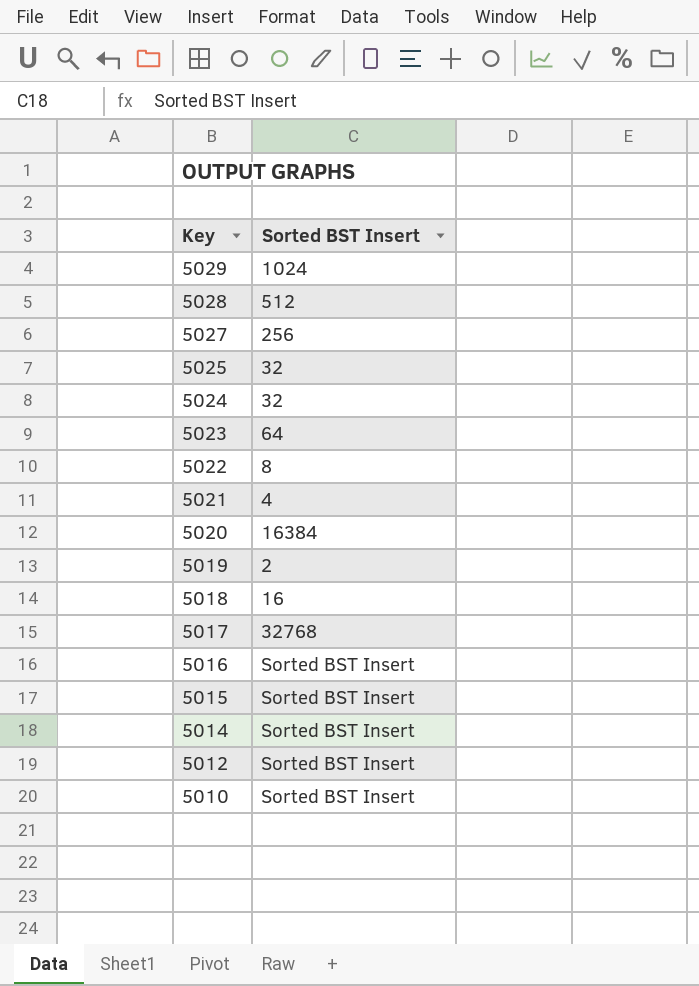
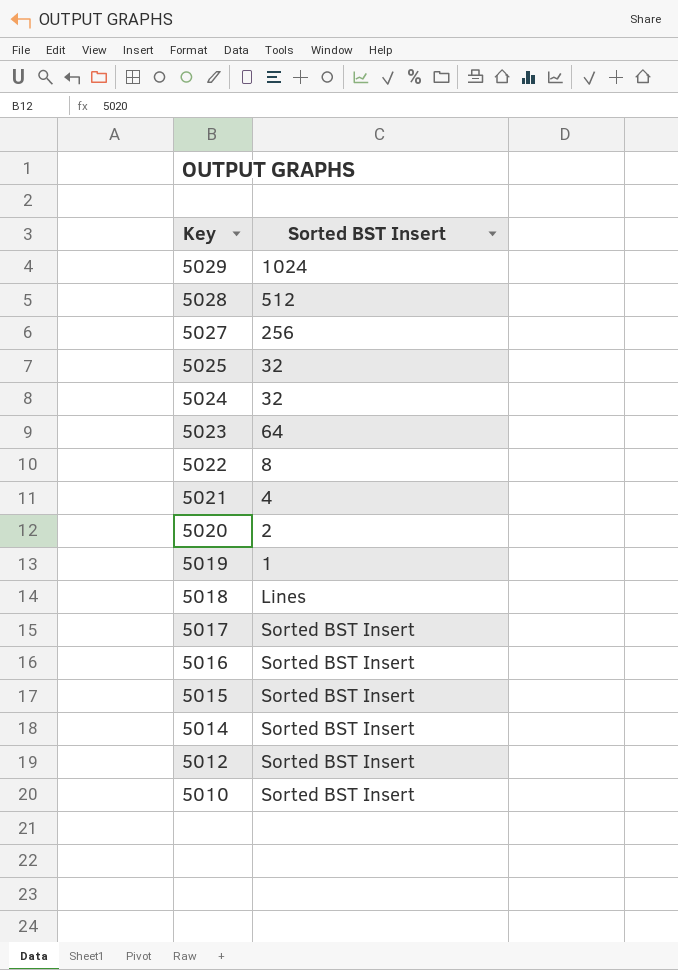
5020 | Sorted BST Insert: 16384 -> 2
5019 | Sorted BST Insert: 2 -> 1
5018 | Sorted BST Insert: 16 -> Lines
5017 | Sorted BST Insert: 32768 -> Sorted BST Insert

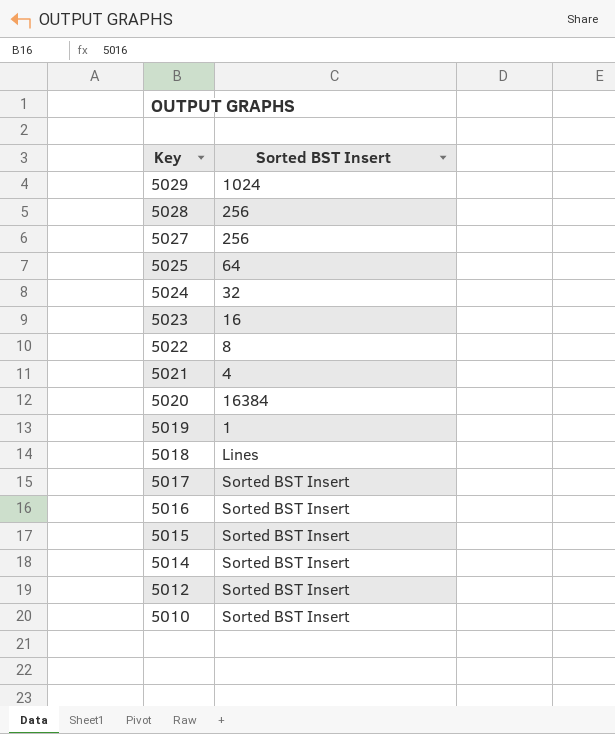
5028 | Sorted BST Insert: 512 -> 256
5025 | Sorted BST Insert: 32 -> 64
5023 | Sorted BST Insert: 64 -> 16
5020 | Sorted BST Insert: 2 -> 16384

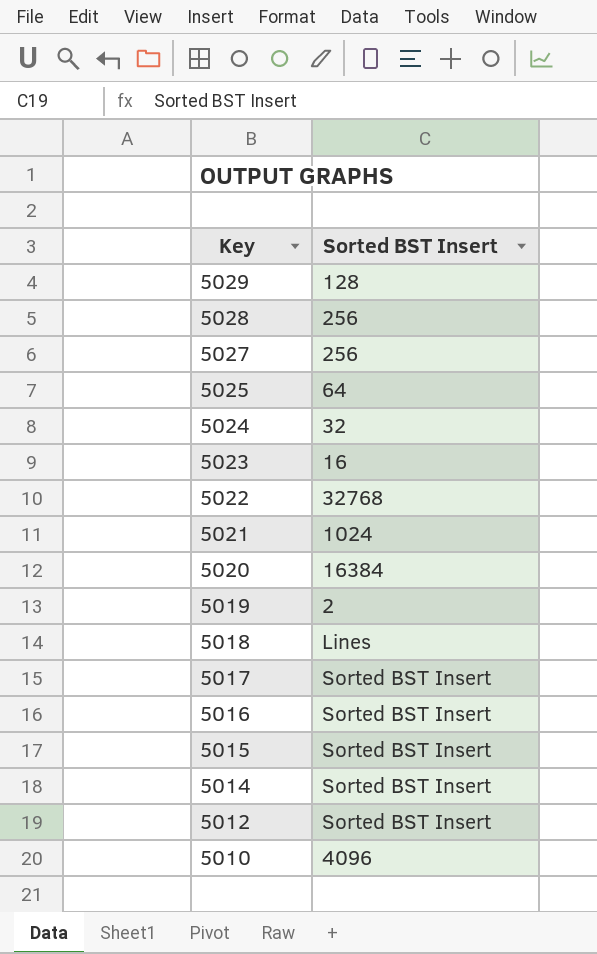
5029 | Sorted BST Insert: 1024 -> 128
5022 | Sorted BST Insert: 8 -> 32768
5021 | Sorted BST Insert: 4 -> 1024
5019 | Sorted BST Insert: 1 -> 2
5010 | Sorted BST Insert: Sorted BST Insert -> 4096

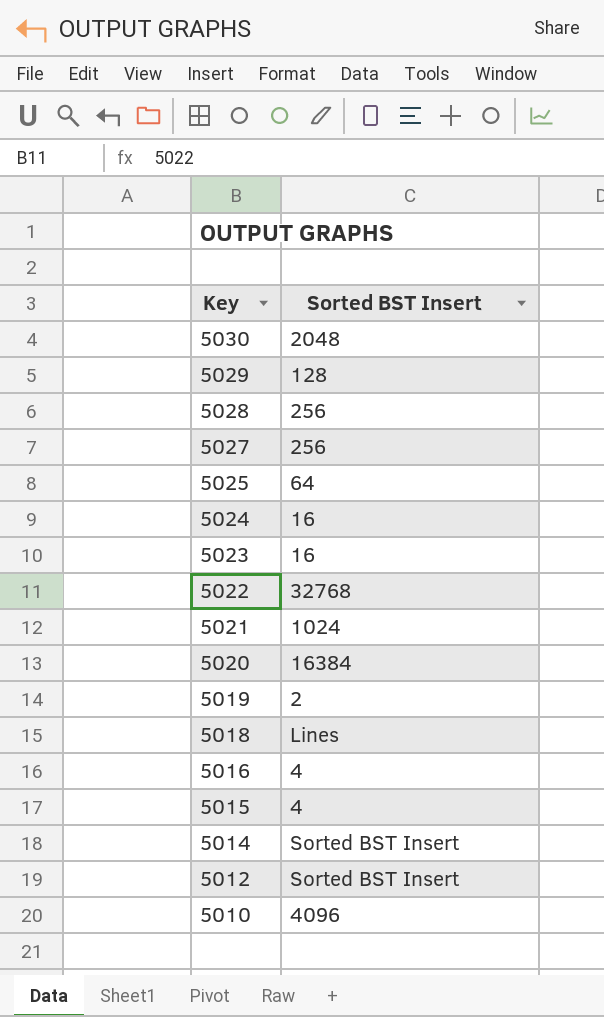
row 5017: Sorted BST Insert -> none
row 5030: none -> 2048
5024 | Sorted BST Insert: 32 -> 16
5016 | Sorted BST Insert: Sorted BST Insert -> 4
5015 | Sorted BST Insert: Sorted BST Insert -> 4

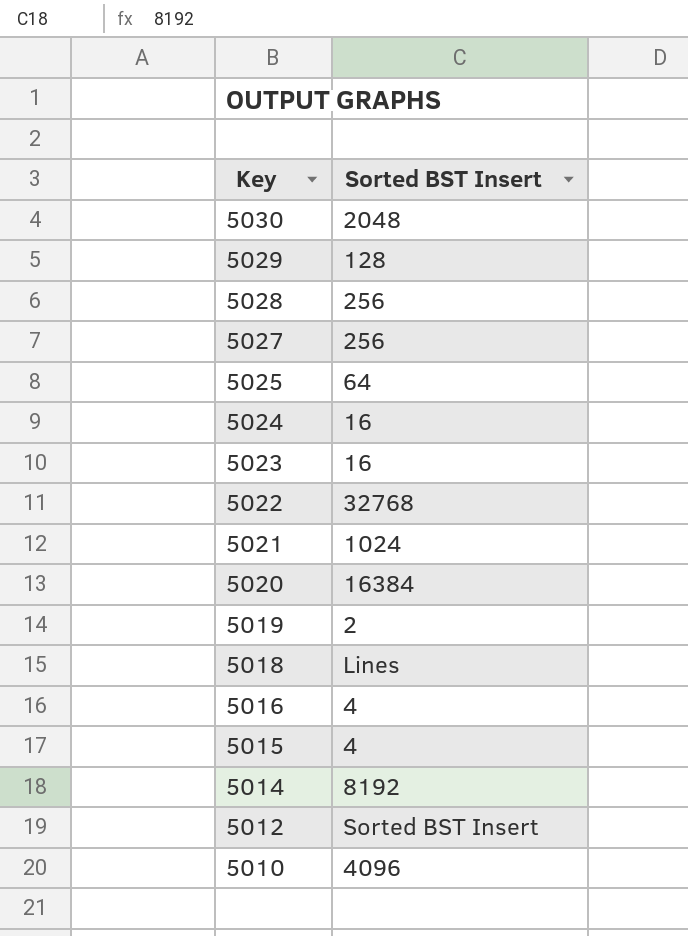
5014 | Sorted BST Insert: Sorted BST Insert -> 8192

